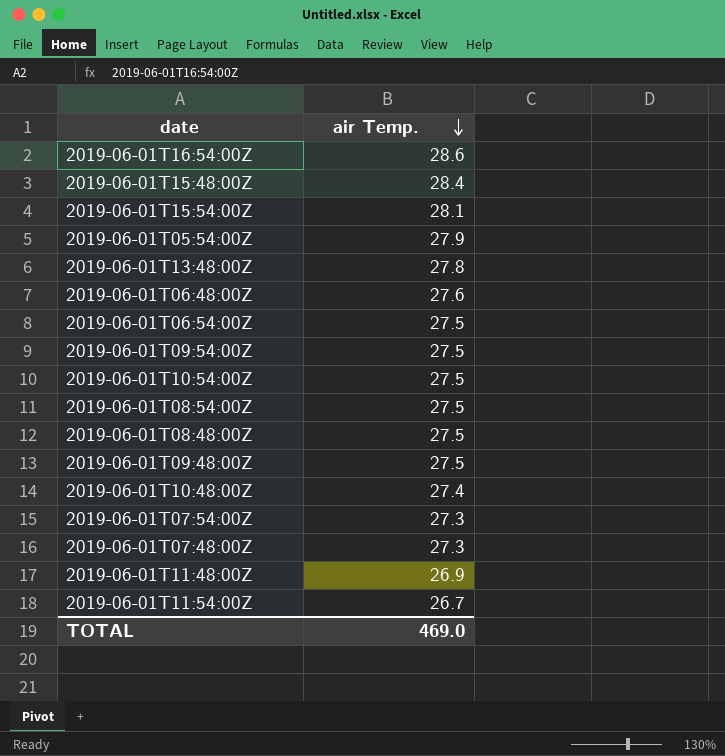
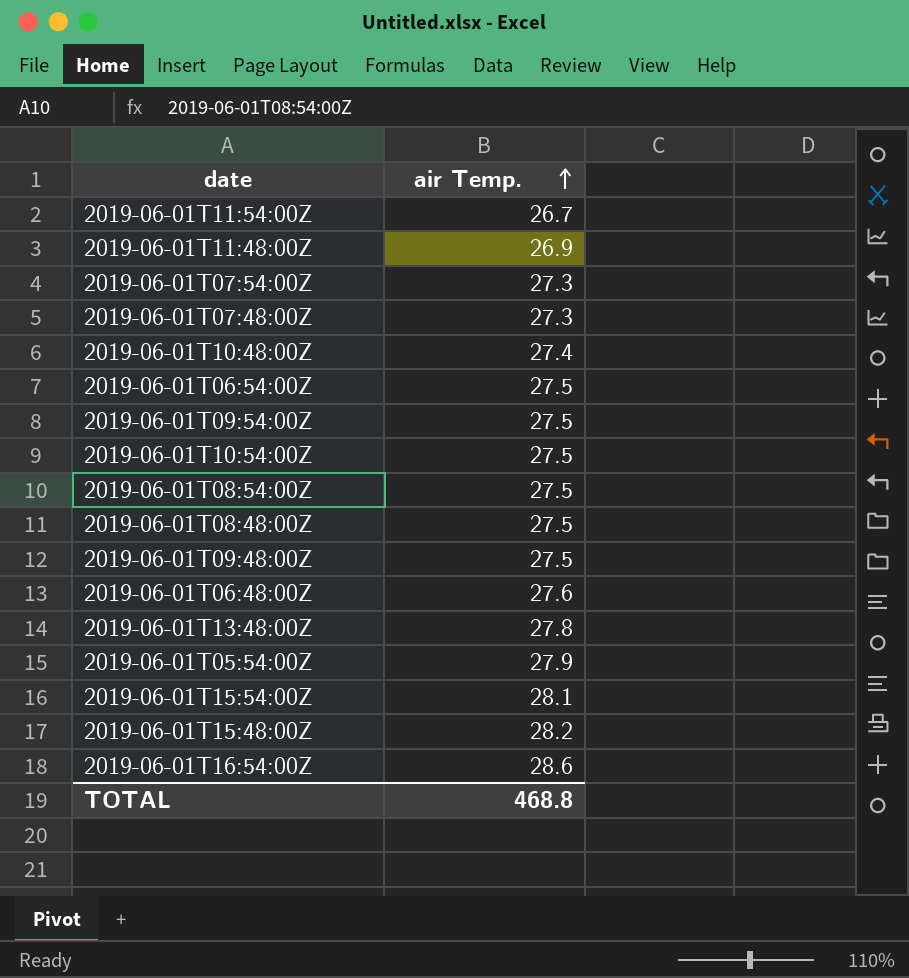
row order: air Temp. descending -> air Temp. ascending
2019-06-01T15:48:00Z | air Temp.: 28.4 -> 28.2
TOTAL | air Temp.: 469.0 -> 468.8

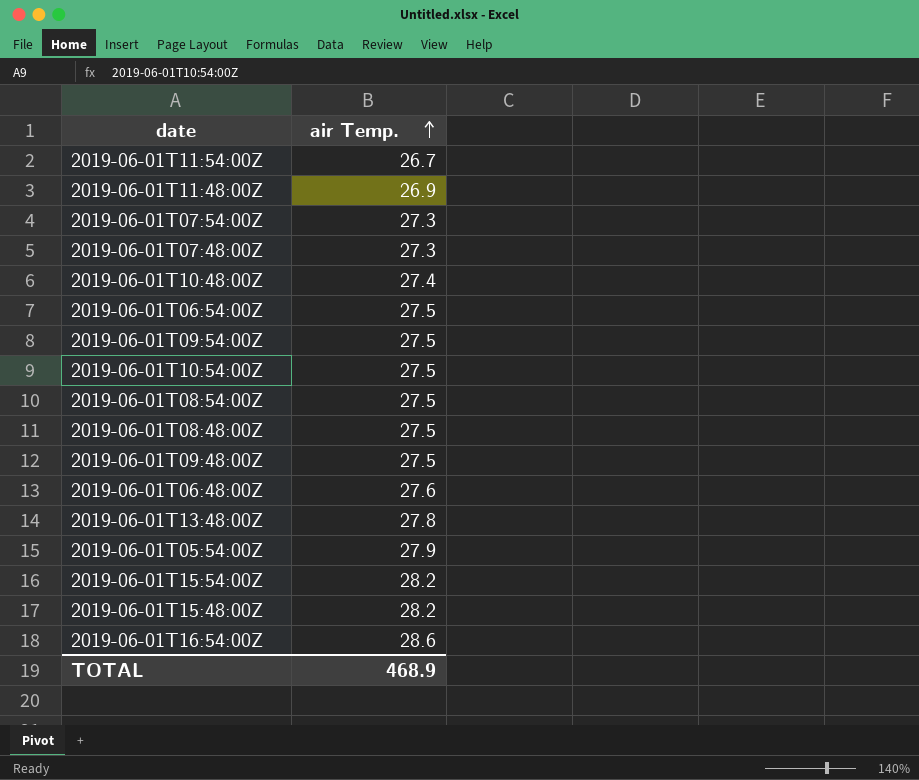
2019-06-01T15:54:00Z | air Temp.: 28.1 -> 28.2
TOTAL | air Temp.: 468.8 -> 468.9

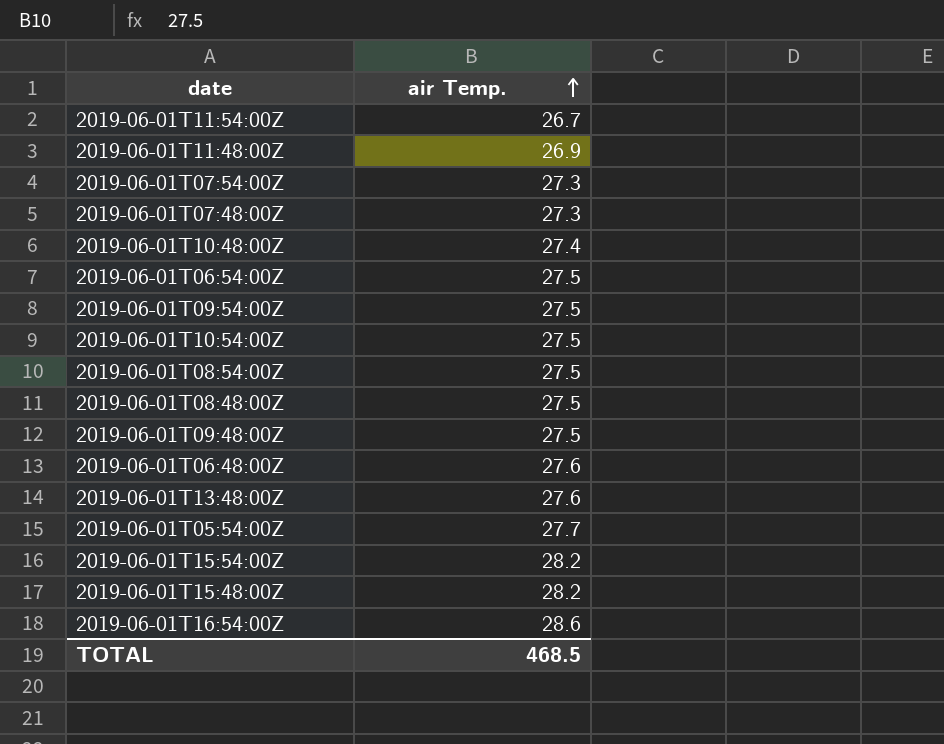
2019-06-01T13:48:00Z | air Temp.: 27.8 -> 27.6
2019-06-01T05:54:00Z | air Temp.: 27.9 -> 27.7
TOTAL | air Temp.: 468.9 -> 468.5

